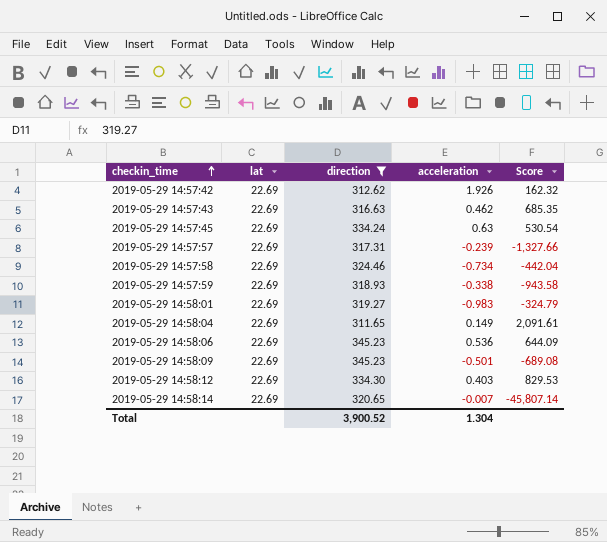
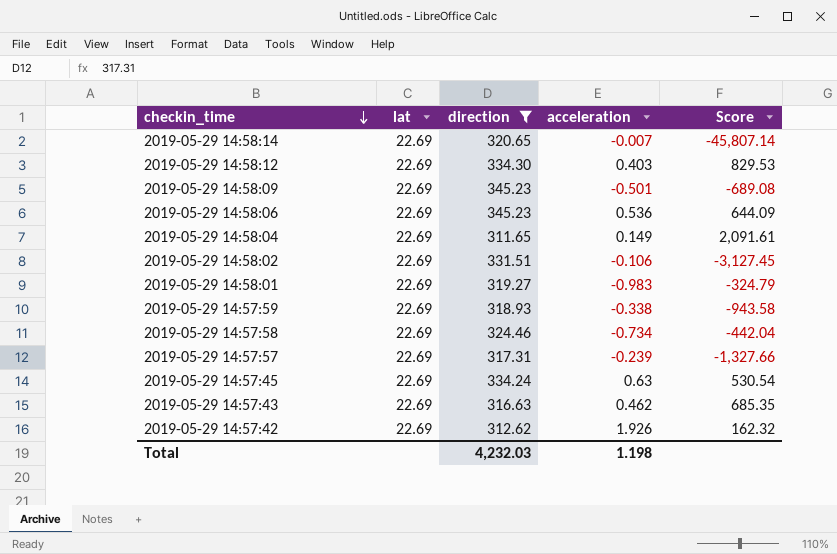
row order: checkin_time ascending -> checkin_time descending
row 2019-05-29 14:58:02: none -> 22.69 | 331.51 | -0.106 | -3,127.45
Total | direction: 3,900.52 -> 4,232.03
Total | acceleration: 1.304 -> 1.198

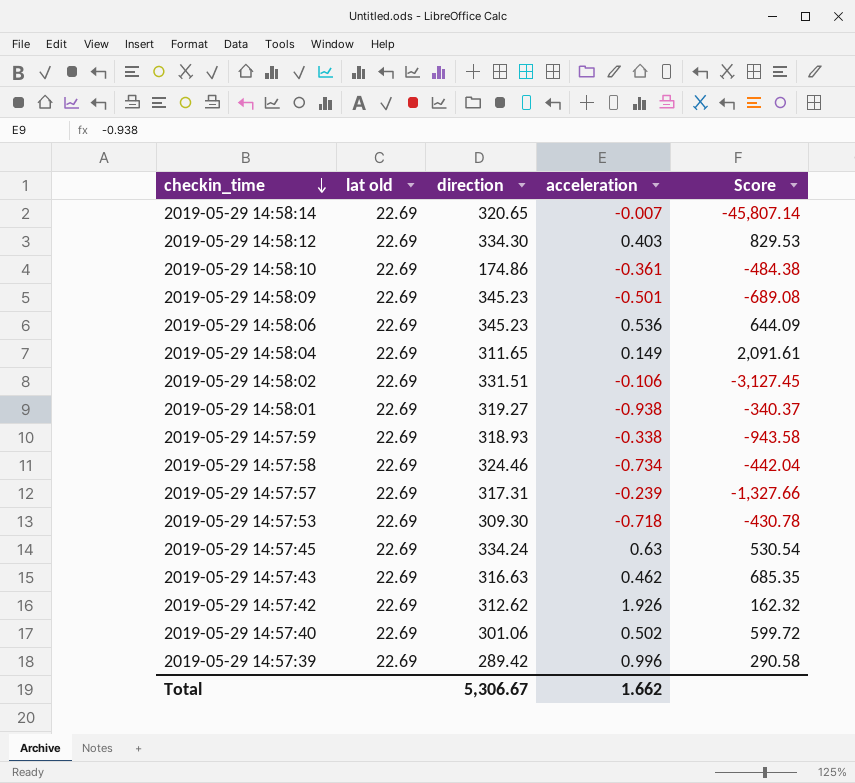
filter: direction >= 311.65 -> none
column name: lat -> lat old
2019-05-29 14:58:01 | acceleration: -0.983 -> -0.938
2019-05-29 14:58:01 | Score: -324.79 -> -340.37
Total | direction: 4,232.03 -> 5,306.67
Total | acceleration: 1.198 -> 1.662

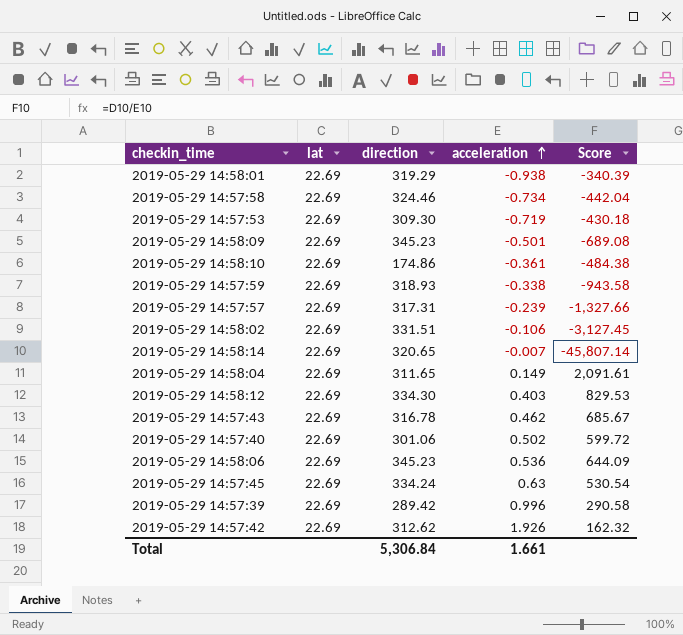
row order: checkin_time descending -> acceleration ascending
column name: lat old -> lat
2019-05-29 14:58:01 | direction: 319.27 -> 319.29
2019-05-29 14:58:01 | Score: -340.37 -> -340.39
2019-05-29 14:57:53 | acceleration: -0.718 -> -0.719
2019-05-29 14:57:53 | Score: -430.78 -> -430.18
2019-05-29 14:57:43 | direction: 316.63 -> 316.78
2019-05-29 14:57:43 | Score: 685.35 -> 685.67
Total | direction: 5,306.67 -> 5,306.84
Total | acceleration: 1.662 -> 1.661

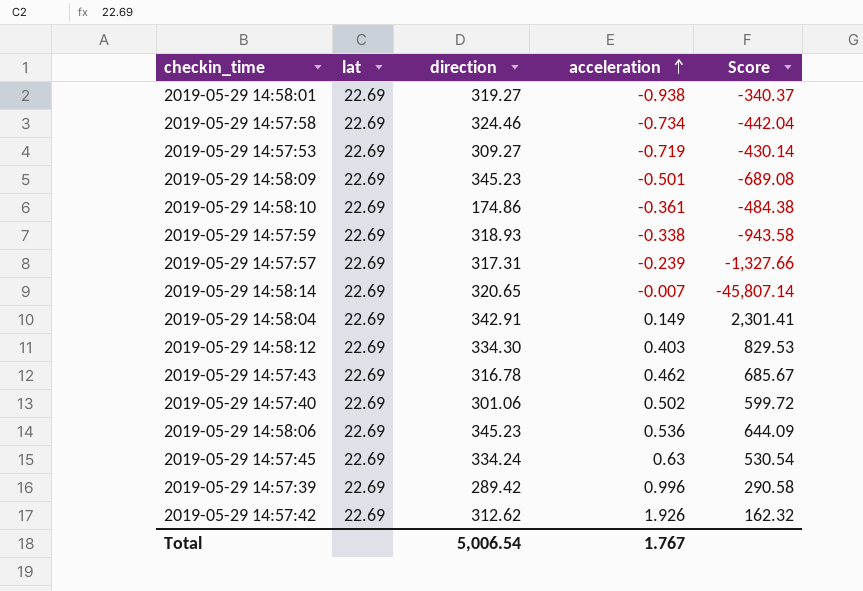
row 2019-05-29 14:58:02: 22.69 | 331.51 | -0.106 | -3,127.45 -> none
2019-05-29 14:58:01 | direction: 319.29 -> 319.27
2019-05-29 14:58:01 | Score: -340.39 -> -340.37
2019-05-29 14:57:53 | direction: 309.30 -> 309.27
2019-05-29 14:57:53 | Score: -430.18 -> -430.14
2019-05-29 14:58:04 | direction: 311.65 -> 342.91
2019-05-29 14:58:04 | Score: 2,091.61 -> 2,301.41
Total | direction: 5,306.84 -> 5,006.54
Total | acceleration: 1.661 -> 1.767

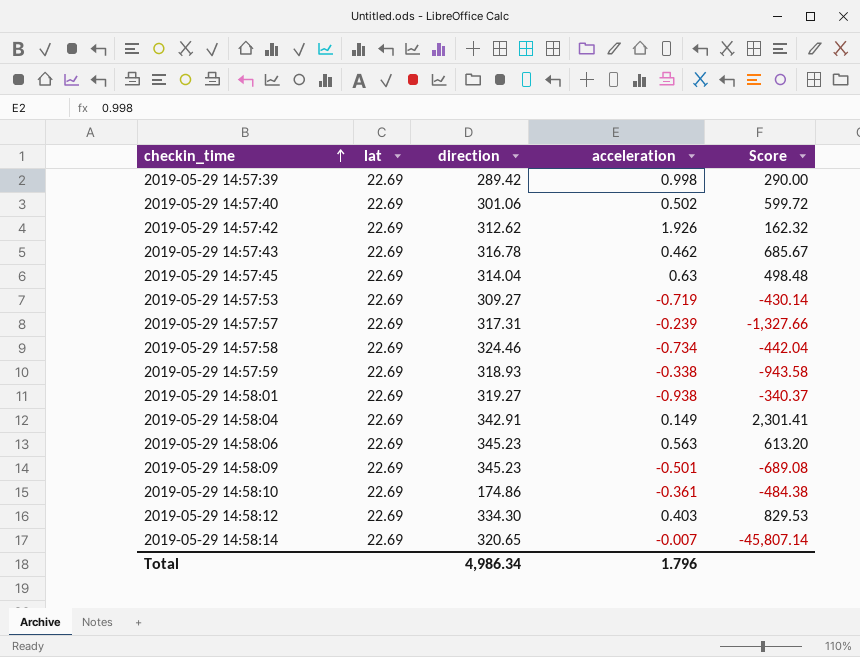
row order: acceleration ascending -> checkin_time ascending
2019-05-29 14:57:39 | acceleration: 0.996 -> 0.998
2019-05-29 14:57:39 | Score: 290.58 -> 290.00
2019-05-29 14:57:45 | direction: 334.24 -> 314.04
2019-05-29 14:57:45 | Score: 530.54 -> 498.48
2019-05-29 14:58:06 | acceleration: 0.536 -> 0.563
2019-05-29 14:58:06 | Score: 644.09 -> 613.20
Total | direction: 5,006.54 -> 4,986.34
Total | acceleration: 1.767 -> 1.796

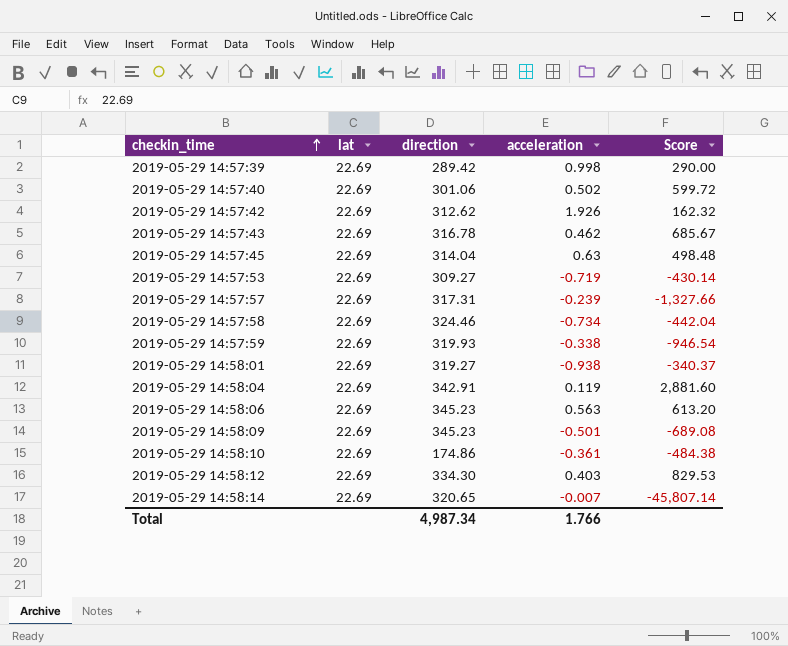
2019-05-29 14:57:59 | direction: 318.93 -> 319.93
2019-05-29 14:57:59 | Score: -943.58 -> -946.54
2019-05-29 14:58:04 | acceleration: 0.149 -> 0.119
2019-05-29 14:58:04 | Score: 2,301.41 -> 2,881.60
Total | direction: 4,986.34 -> 4,987.34
Total | acceleration: 1.796 -> 1.766

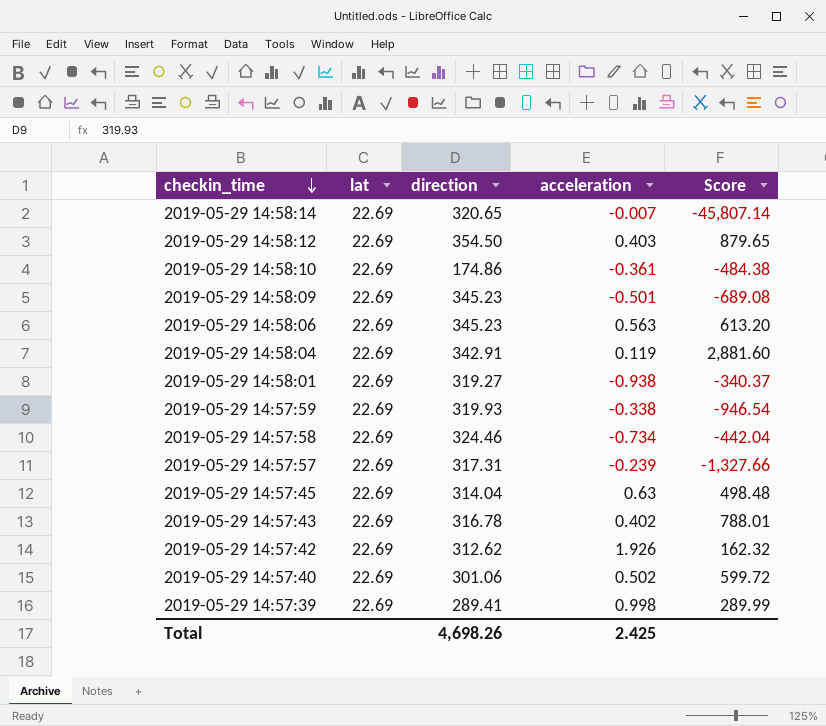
row order: checkin_time ascending -> checkin_time descending
row 2019-05-29 14:57:53: 22.69 | 309.27 | -0.719 | -430.14 -> none
2019-05-29 14:58:12 | direction: 334.30 -> 354.50
2019-05-29 14:58:12 | Score: 829.53 -> 879.65
2019-05-29 14:57:43 | acceleration: 0.462 -> 0.402
2019-05-29 14:57:43 | Score: 685.67 -> 788.01
2019-05-29 14:57:39 | direction: 289.42 -> 289.41
2019-05-29 14:57:39 | Score: 290.00 -> 289.99
Total | direction: 4,987.34 -> 4,698.26
Total | acceleration: 1.766 -> 2.425

